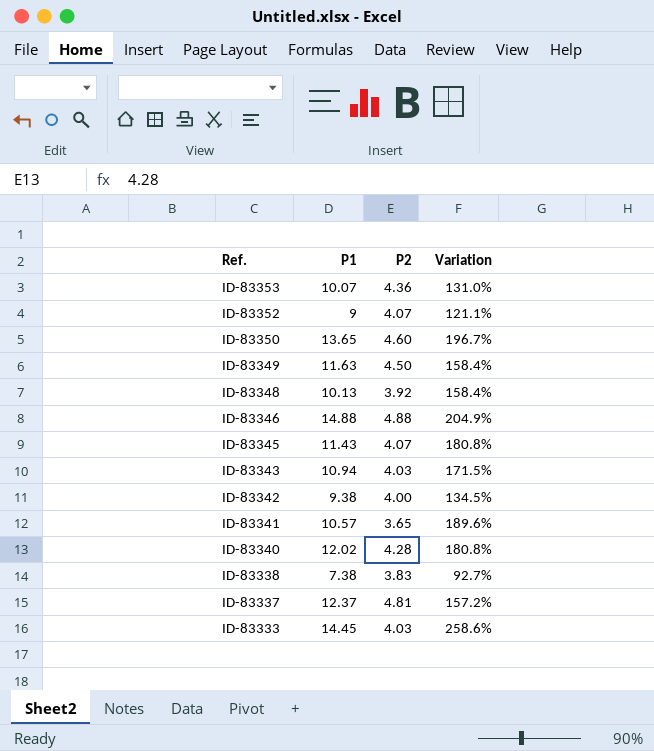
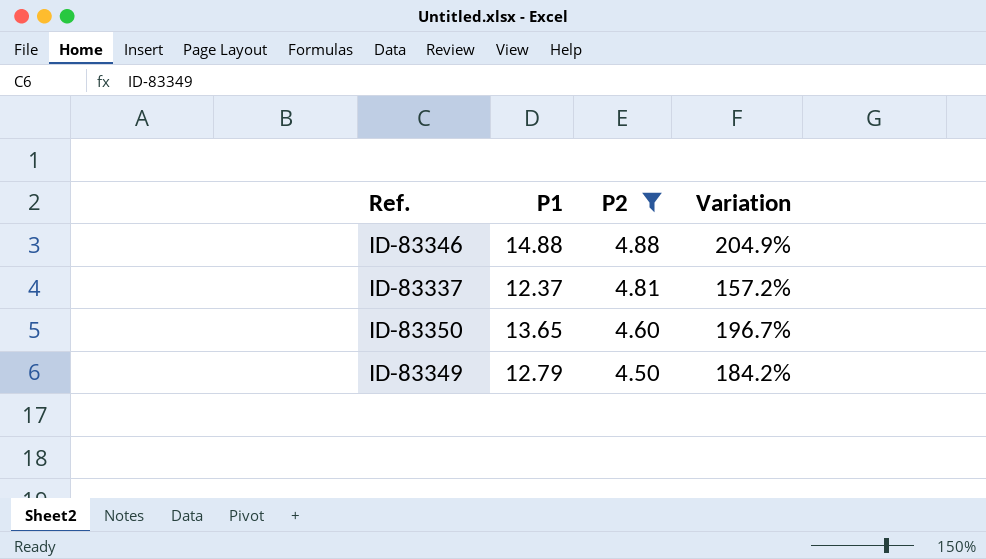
filter: none -> P2 >= 4.50
row order: Ref. descending -> P2 descending
ID-83349 | P1: 11.63 -> 12.79
ID-83349 | Variation: 158.4% -> 184.2%

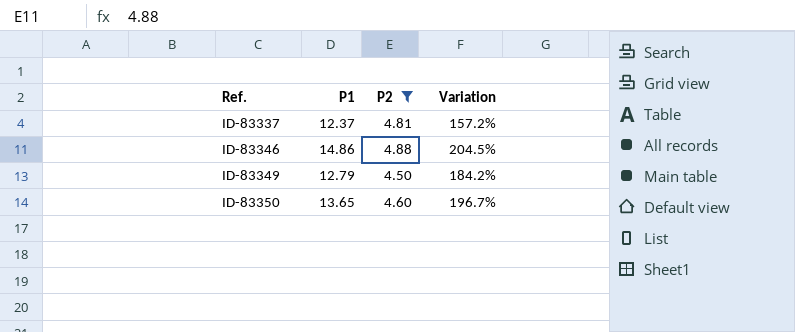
row order: P2 descending -> Ref. ascending
ID-83346 | P1: 14.88 -> 14.86
ID-83346 | Variation: 204.9% -> 204.5%

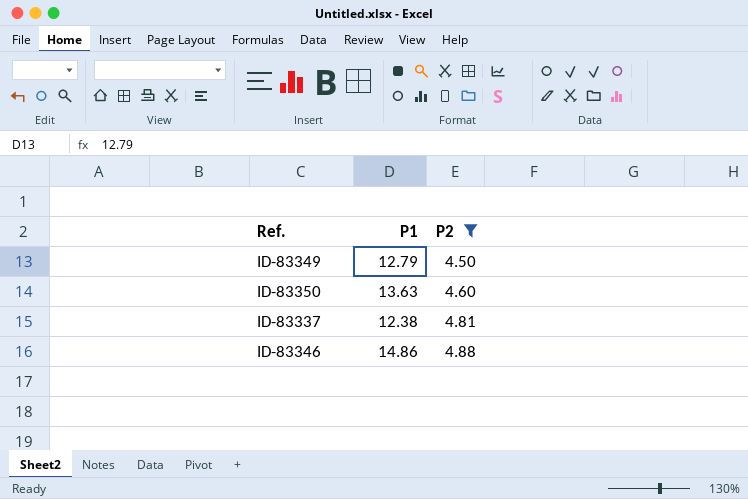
row order: Ref. ascending -> P2 ascending
column Variation | formula: ([P1] - [P2]) / [P2] -> none
ID-83350 | P1: 13.65 -> 13.63
ID-83337 | P1: 12.37 -> 12.38

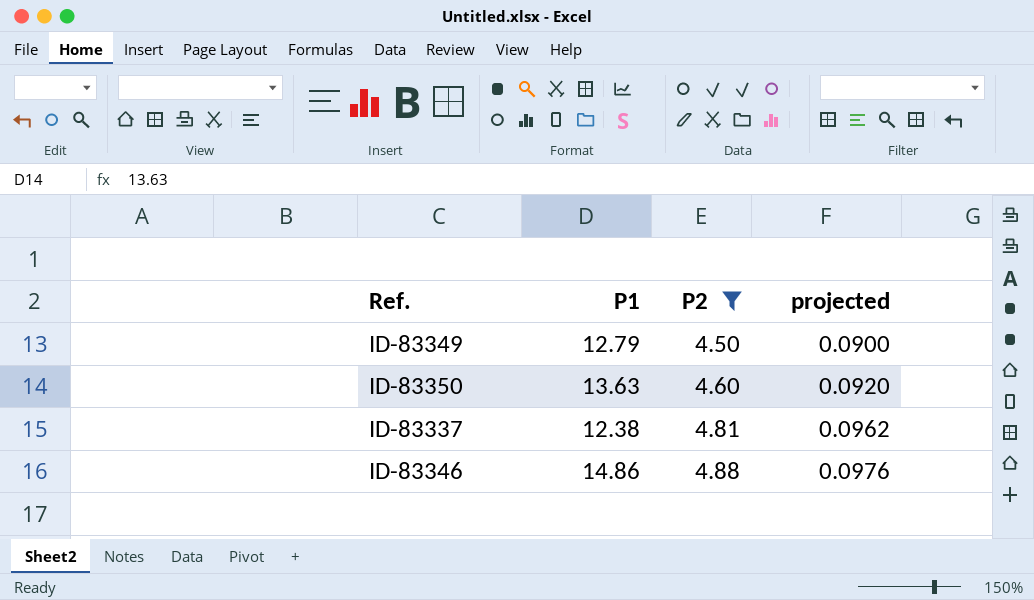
column projected | formula: none -> [P2] * 0.02

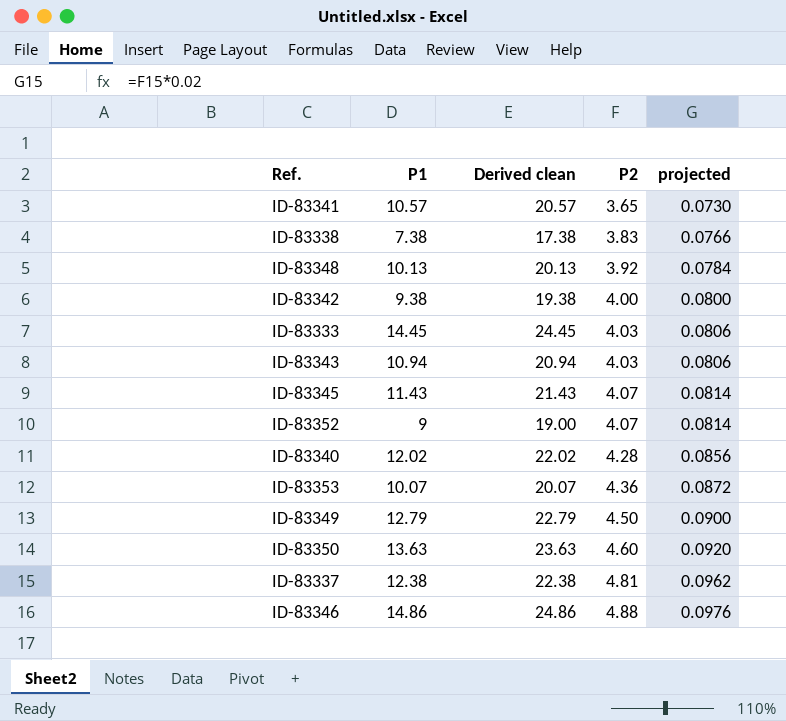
filter: P2 >= 4.50 -> none
column Derived clean | formula: none -> [P1] + 10

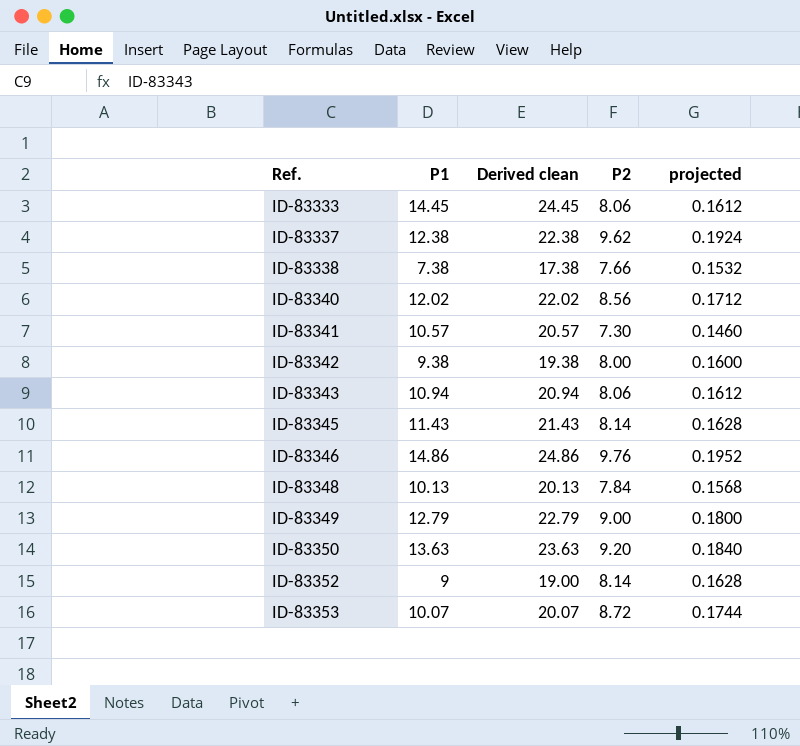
row order: P2 ascending -> Ref. ascending
ID-83333 | P2: 4.03 -> 8.06
ID-83333 | projected: 0.0806 -> 0.1612
ID-83337 | P2: 4.81 -> 9.62
ID-83337 | projected: 0.0962 -> 0.1924
ID-83338 | P2: 3.83 -> 7.66
ID-83338 | projected: 0.0766 -> 0.1532
ID-83340 | P2: 4.28 -> 8.56
ID-83340 | projected: 0.0856 -> 0.1712
ID-83341 | P2: 3.65 -> 7.30
ID-83341 | projected: 0.0730 -> 0.1460
ID-83342 | P2: 4.00 -> 8.00
ID-83342 | projected: 0.0800 -> 0.1600
ID-83343 | P2: 4.03 -> 8.06
ID-83343 | projected: 0.0806 -> 0.1612
ID-83345 | P2: 4.07 -> 8.14
ID-83345 | projected: 0.0814 -> 0.1628
ID-83346 | P2: 4.88 -> 9.76
ID-83346 | projected: 0.0976 -> 0.1952
ID-83348 | P2: 3.92 -> 7.84
ID-83348 | projected: 0.0784 -> 0.1568
ID-83349 | P2: 4.50 -> 9.00
ID-83349 | projected: 0.0900 -> 0.1800
ID-83350 | P2: 4.60 -> 9.20
ID-83350 | projected: 0.0920 -> 0.1840
ID-83352 | P2: 4.07 -> 8.14
ID-83352 | projected: 0.0814 -> 0.1628
ID-83353 | P2: 4.36 -> 8.72
ID-83353 | projected: 0.0872 -> 0.1744

